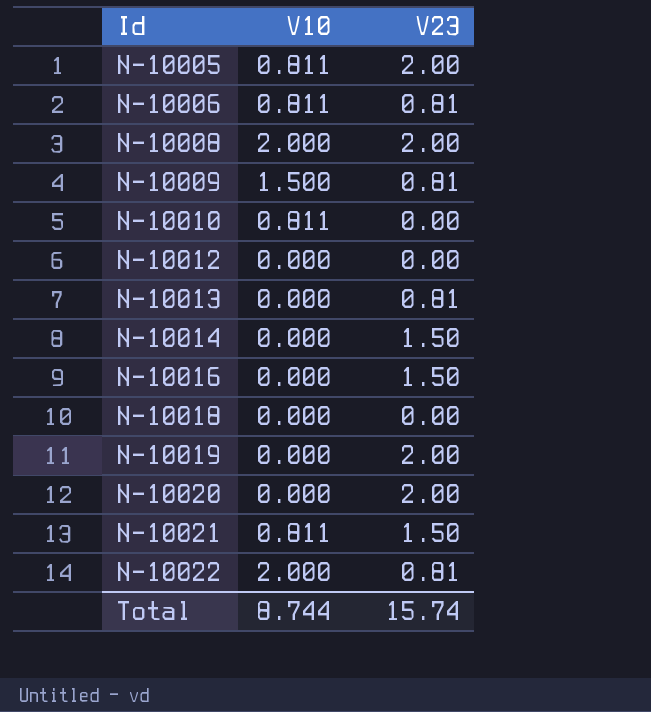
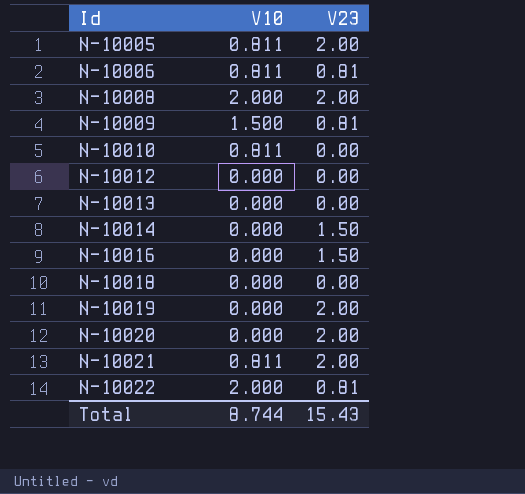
N-10013 | V23: 0.81 -> 0.00
N-10021 | V23: 1.50 -> 2.00
Total | V23: 15.74 -> 15.43

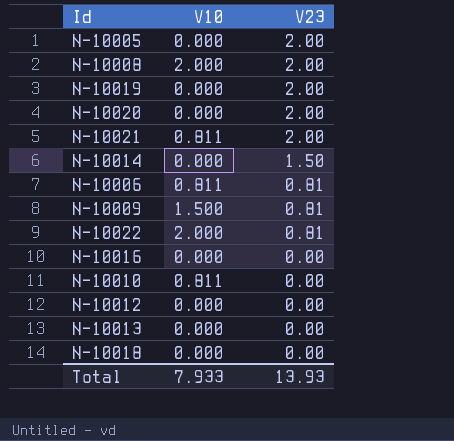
row order: Id ascending -> V23 descending
N-10005 | V10: 0.811 -> 0.000
N-10016 | V23: 1.50 -> 0.00
Total | V10: 8.744 -> 7.933
Total | V23: 15.43 -> 13.93

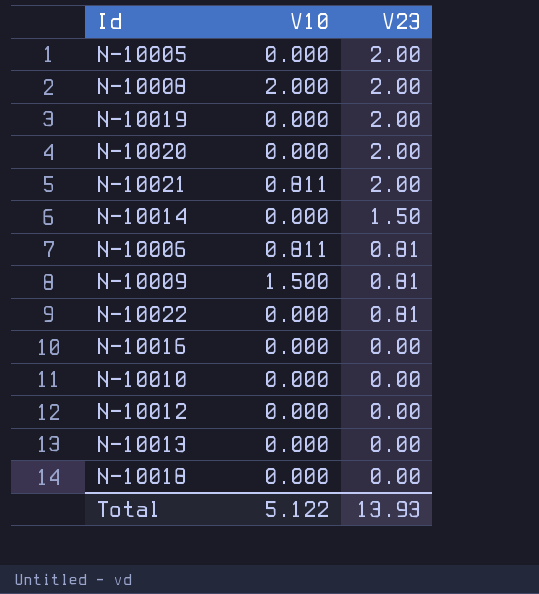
N-10022 | V10: 2.000 -> 0.000
N-10010 | V10: 0.811 -> 0.000
Total | V10: 7.933 -> 5.122

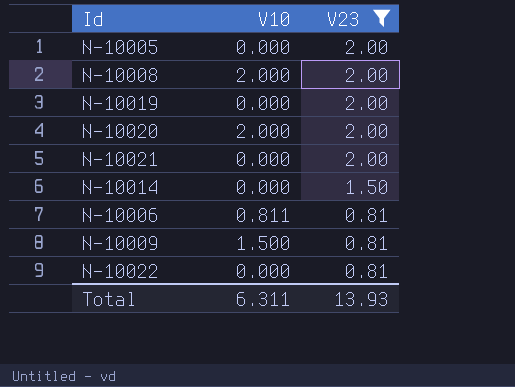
filter: none -> V23 != 0.00
N-10020 | V10: 0.000 -> 2.000
N-10021 | V10: 0.811 -> 0.000
Total | V10: 5.122 -> 6.311

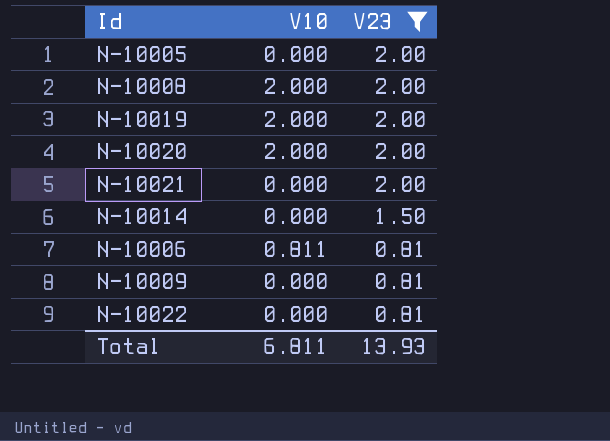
N-10019 | V10: 0.000 -> 2.000
N-10009 | V10: 1.500 -> 0.000
Total | V10: 6.311 -> 6.811

